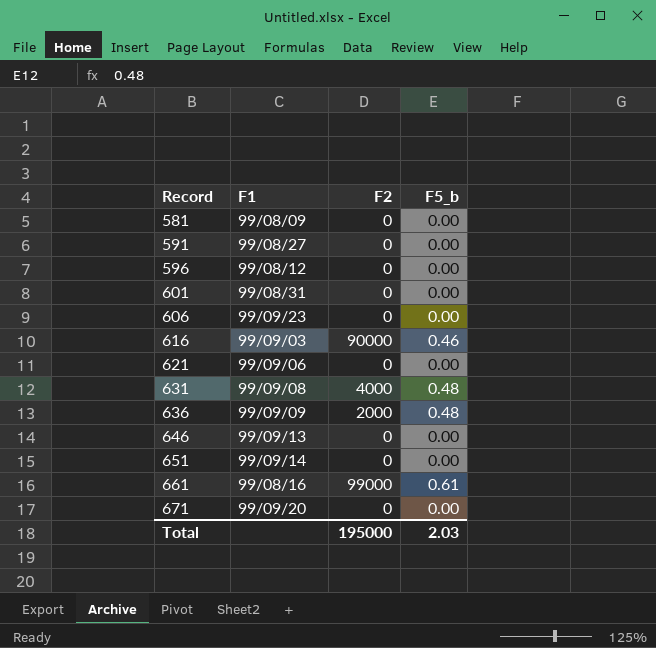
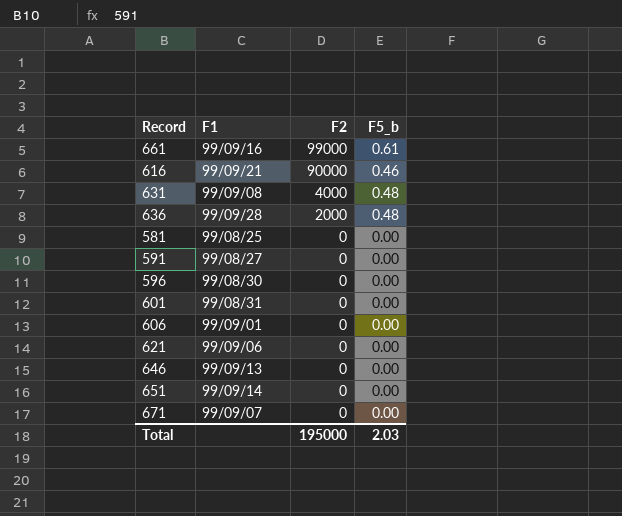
row order: Record ascending -> F2 descending
661 | F1: 99/08/16 -> 99/09/16
616 | F1: 99/09/03 -> 99/09/21
636 | F1: 99/09/09 -> 99/09/28
581 | F1: 99/08/09 -> 99/08/25
596 | F1: 99/08/12 -> 99/08/30
606 | F1: 99/09/23 -> 99/09/01
671 | F1: 99/09/20 -> 99/09/07

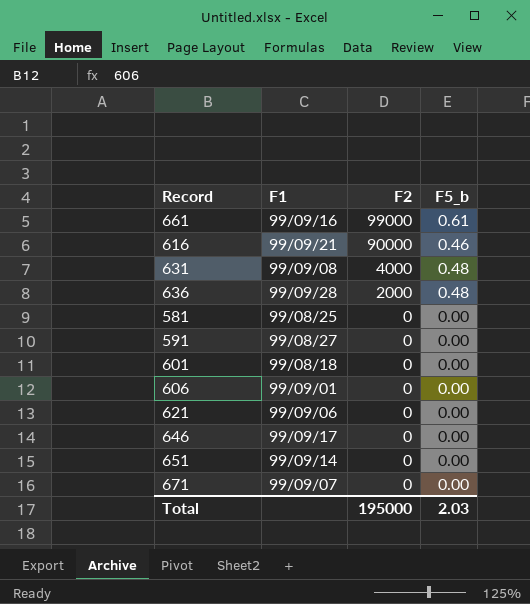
row 596: 99/08/30 | 0 | 0.00 -> none
601 | F1: 99/08/31 -> 99/08/18
646 | F1: 99/09/13 -> 99/09/17

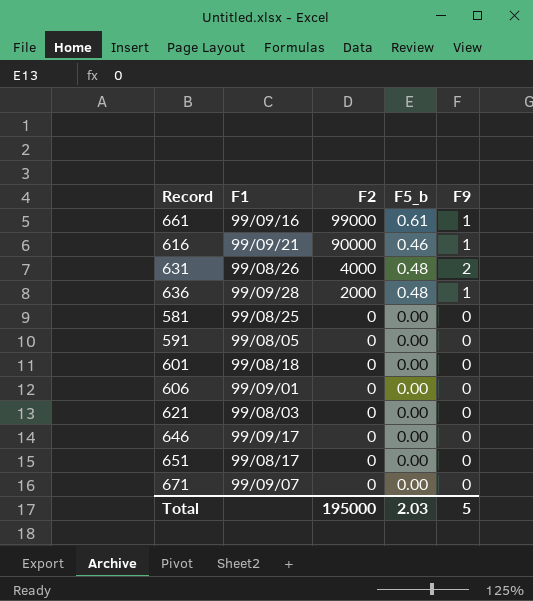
column F9 | position: none -> 5
631 | F1: 99/09/08 -> 99/08/26
591 | F1: 99/08/27 -> 99/08/05
621 | F1: 99/09/06 -> 99/08/03
651 | F1: 99/09/14 -> 99/08/17

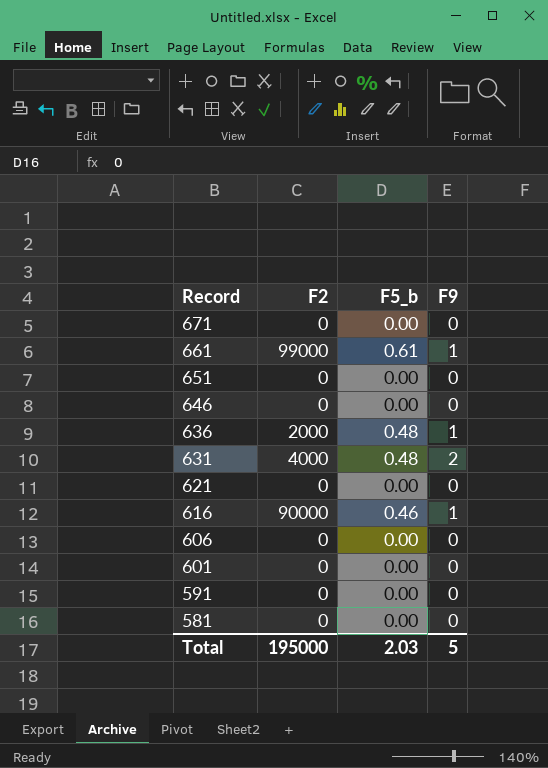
row order: F2 descending -> Record descending
column F1 | position: 2 -> none

